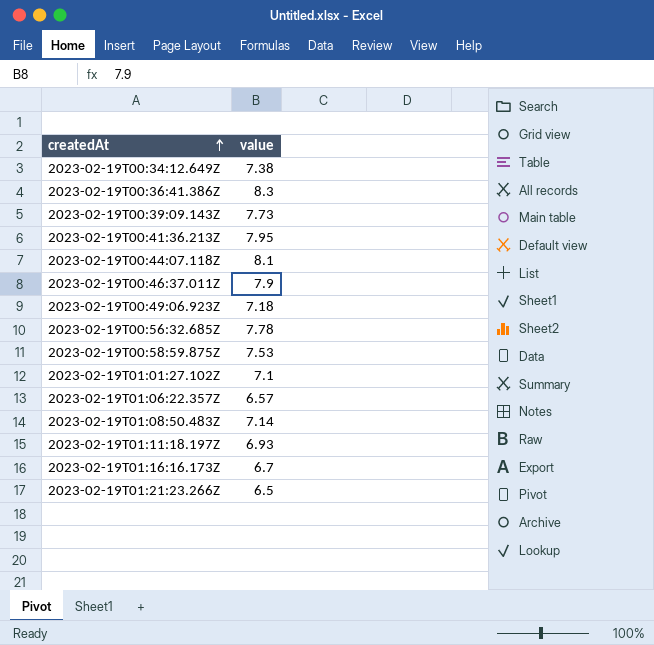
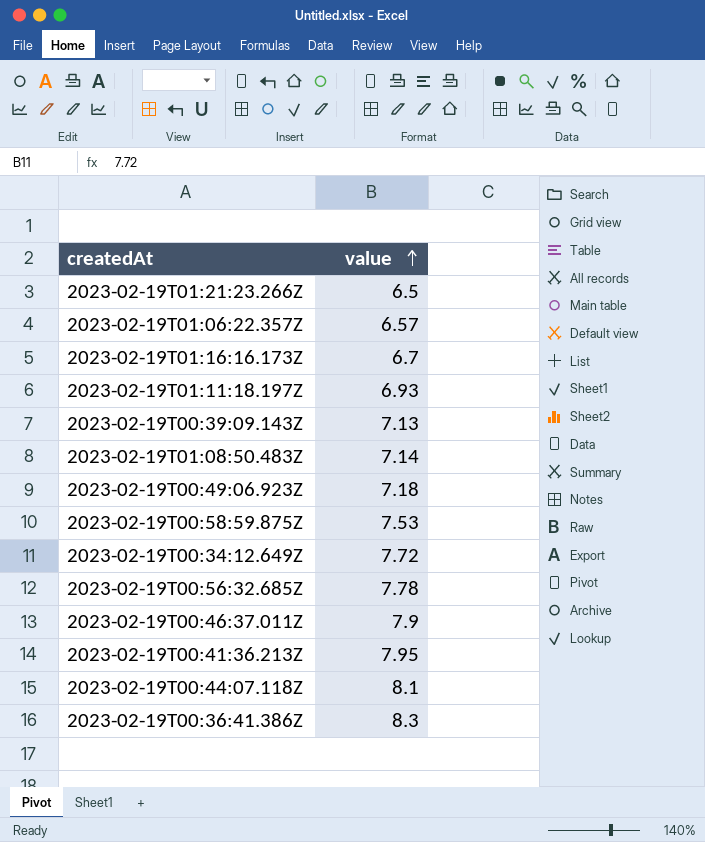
row order: createdAt ascending -> value ascending
row 2023-02-19T01:01:27.102Z: 7.1 -> none
2023-02-19T00:39:09.143Z | value: 7.73 -> 7.13
2023-02-19T00:34:12.649Z | value: 7.38 -> 7.72

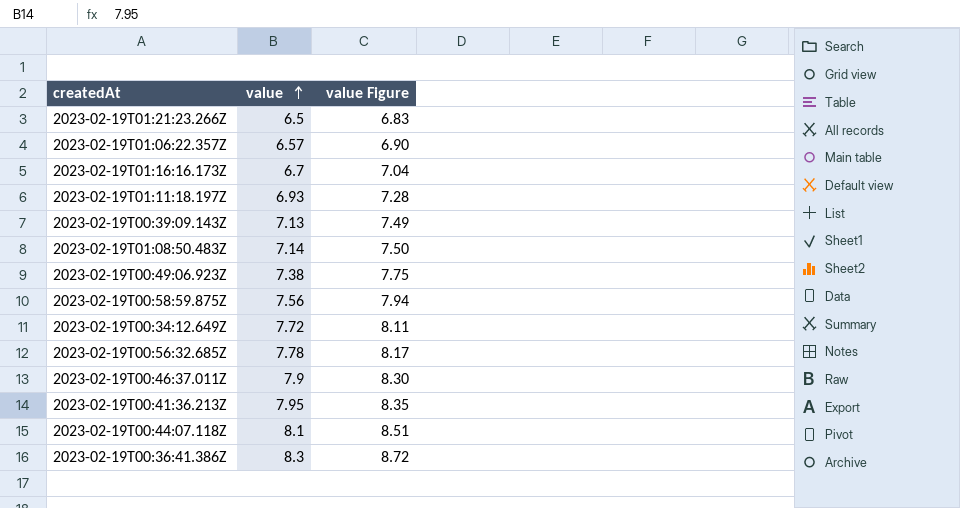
column value Figure | formula: none -> [value] * 1.05
2023-02-19T00:49:06.923Z | value: 7.18 -> 7.38
2023-02-19T00:58:59.875Z | value: 7.53 -> 7.56

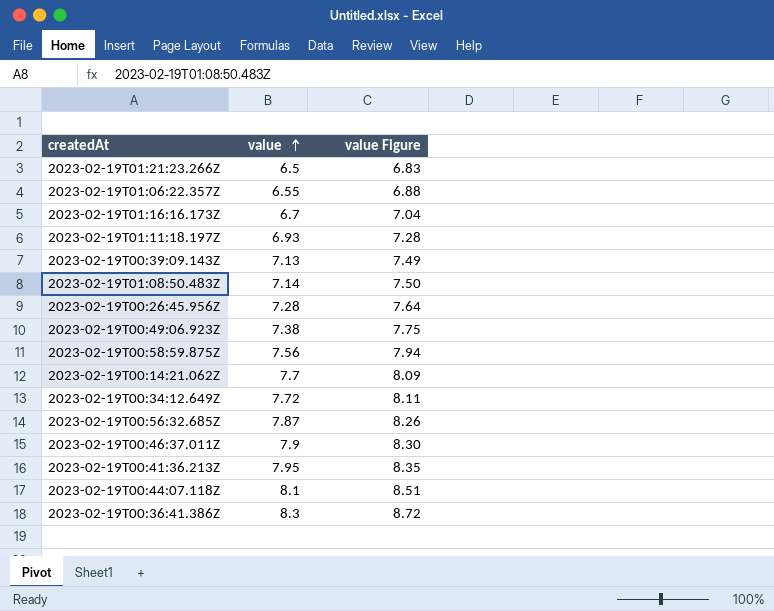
2023-02-19T01:06:22.357Z | value: 6.57 -> 6.55
2023-02-19T01:06:22.357Z | value Figure: 6.90 -> 6.88
row 2023-02-19T00:26:45.956Z: none -> 7.28 | 7.64
row 2023-02-19T00:14:21.062Z: none -> 7.7 | 8.09
2023-02-19T00:56:32.685Z | value: 7.78 -> 7.87
2023-02-19T00:56:32.685Z | value Figure: 8.17 -> 8.26

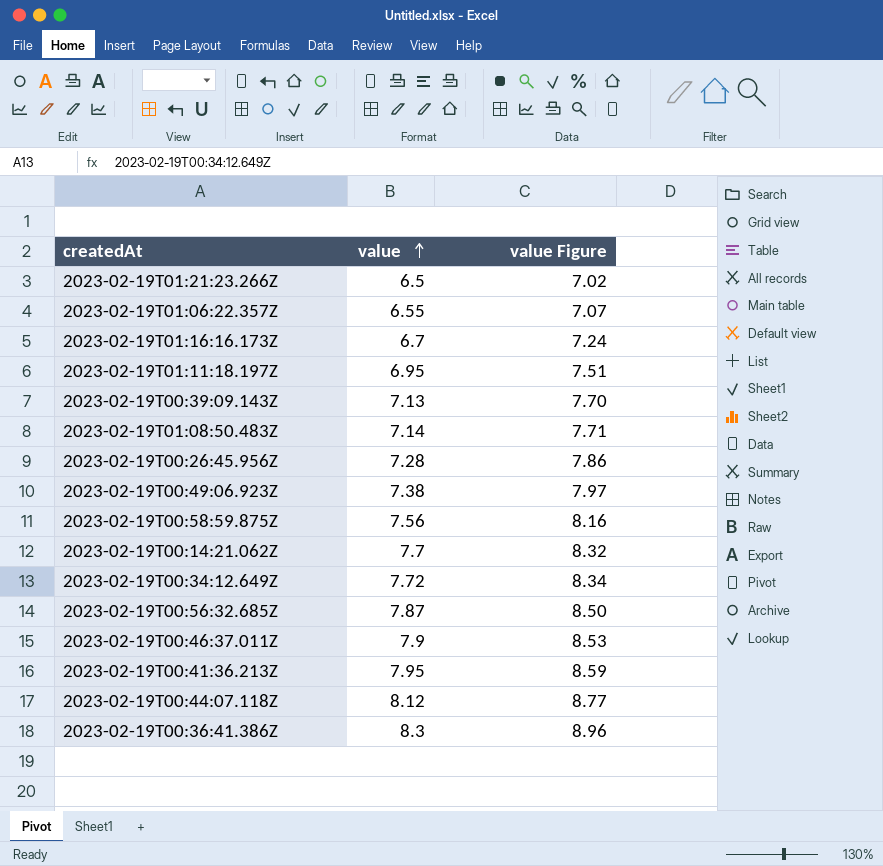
column value Figure | formula: [value] * 1.05 -> [value] * 1.08
2023-02-19T01:11:18.197Z | value: 6.93 -> 6.95
2023-02-19T00:44:07.118Z | value: 8.1 -> 8.12

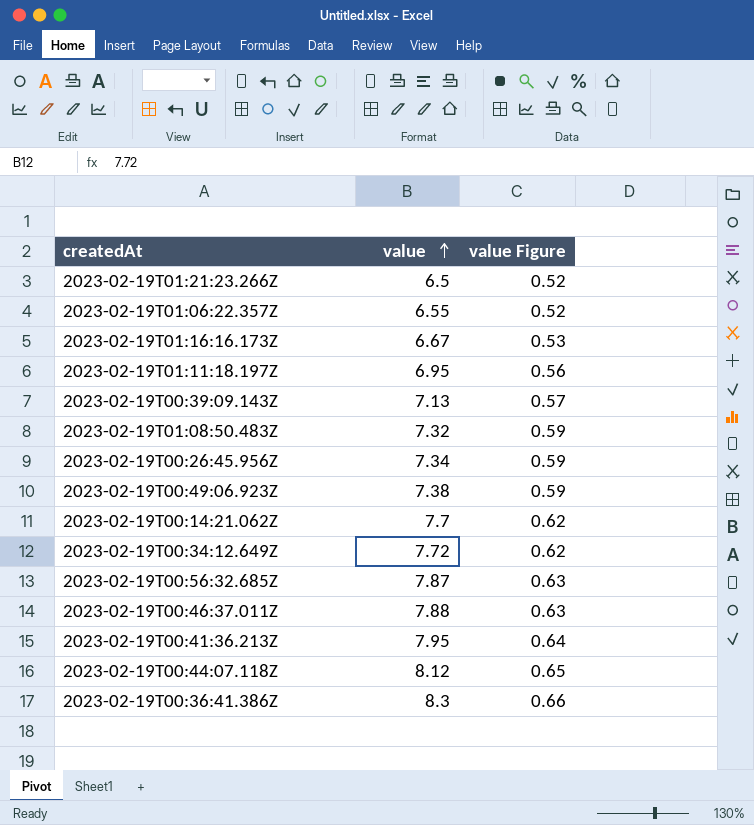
column value Figure | formula: [value] * 1.08 -> [value] * 0.08
row 2023-02-19T00:58:59.875Z: 7.56 | 8.16 -> none
2023-02-19T01:16:16.173Z | value: 6.7 -> 6.67
2023-02-19T01:08:50.483Z | value: 7.14 -> 7.32
2023-02-19T00:26:45.956Z | value: 7.28 -> 7.34
2023-02-19T00:46:37.011Z | value: 7.9 -> 7.88

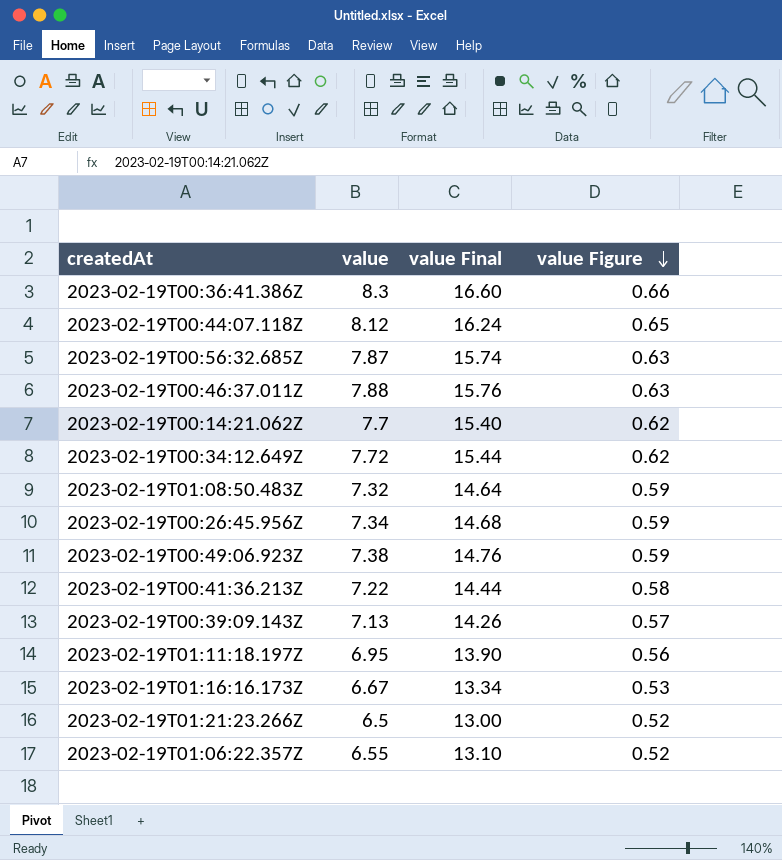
row order: value ascending -> value Figure descending
column value Final | formula: none -> [value] * 2
2023-02-19T00:41:36.213Z | value: 7.95 -> 7.22
2023-02-19T00:41:36.213Z | value Figure: 0.64 -> 0.58

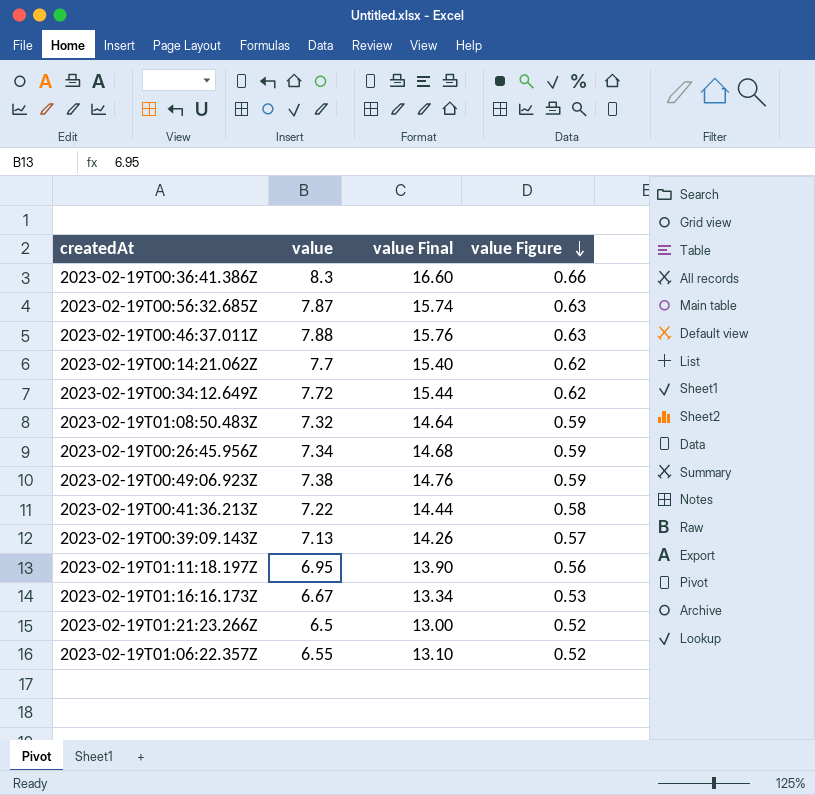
row 2023-02-19T00:44:07.118Z: 8.12 | 16.24 | 0.65 -> none

